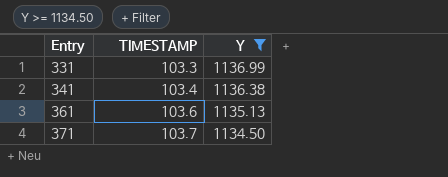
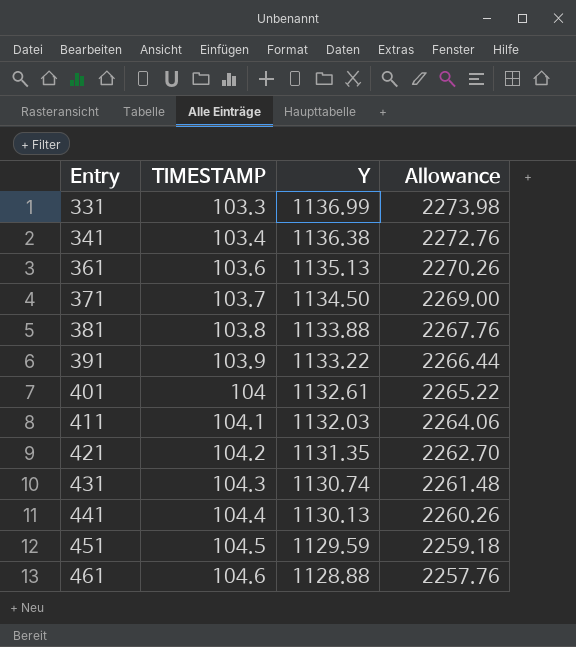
filter: Y >= 1134.50 -> none
column Allowance | formula: none -> [Y] * 2

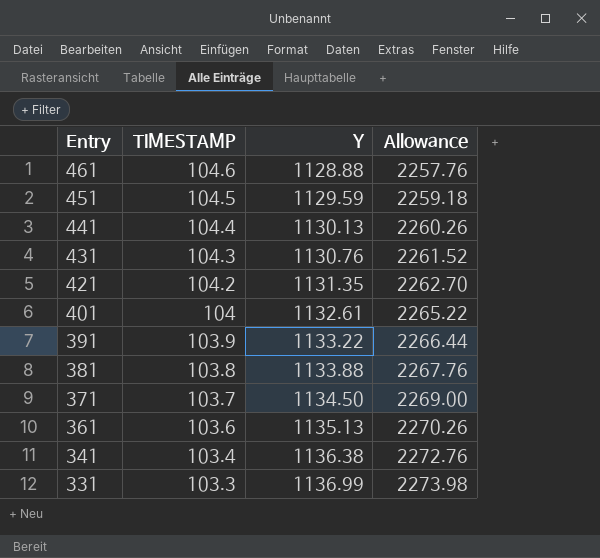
row order: Entry ascending -> Entry descending
row 411: 104.1 | 1132.03 | 2264.06 -> none
431 | Y: 1130.74 -> 1130.76
431 | Allowance: 2261.48 -> 2261.52

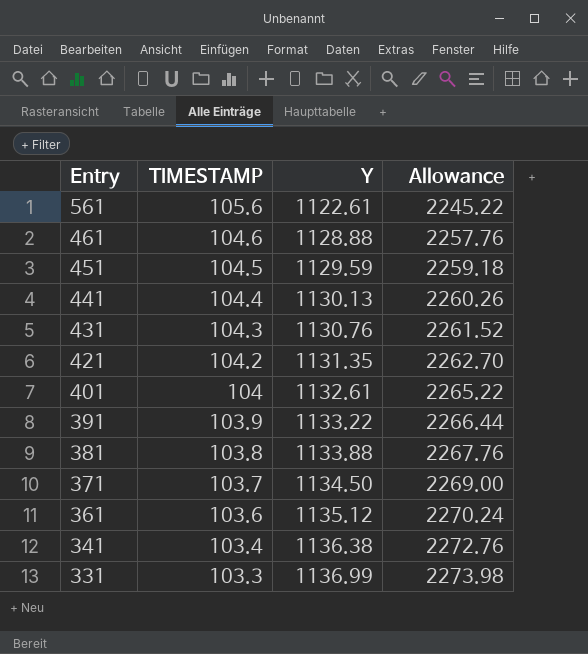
row 561: none -> 105.6 | 1122.61 | 2245.22
361 | Y: 1135.13 -> 1135.12
361 | Allowance: 2270.26 -> 2270.24

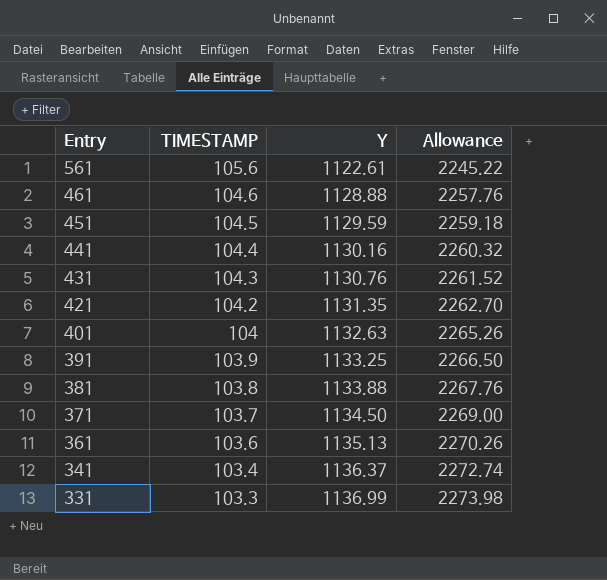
441 | Y: 1130.13 -> 1130.16
441 | Allowance: 2260.26 -> 2260.32
401 | Y: 1132.61 -> 1132.63
401 | Allowance: 2265.22 -> 2265.26
391 | Y: 1133.22 -> 1133.25
391 | Allowance: 2266.44 -> 2266.50
361 | Y: 1135.12 -> 1135.13
361 | Allowance: 2270.24 -> 2270.26
341 | Y: 1136.38 -> 1136.37
341 | Allowance: 2272.76 -> 2272.74

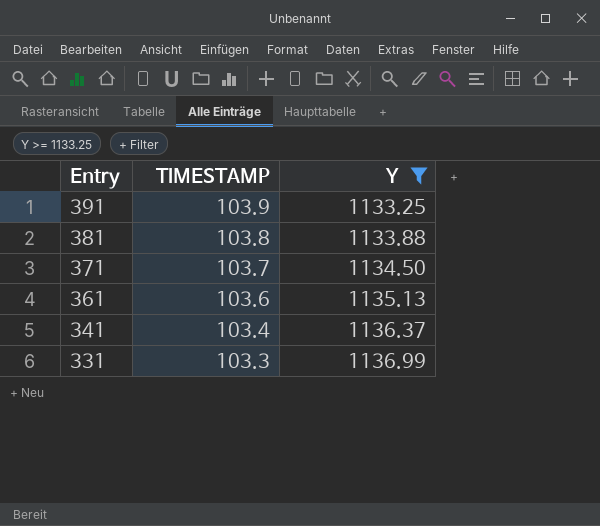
filter: none -> Y >= 1133.25
column Allowance | formula: [Y] * 2 -> none

